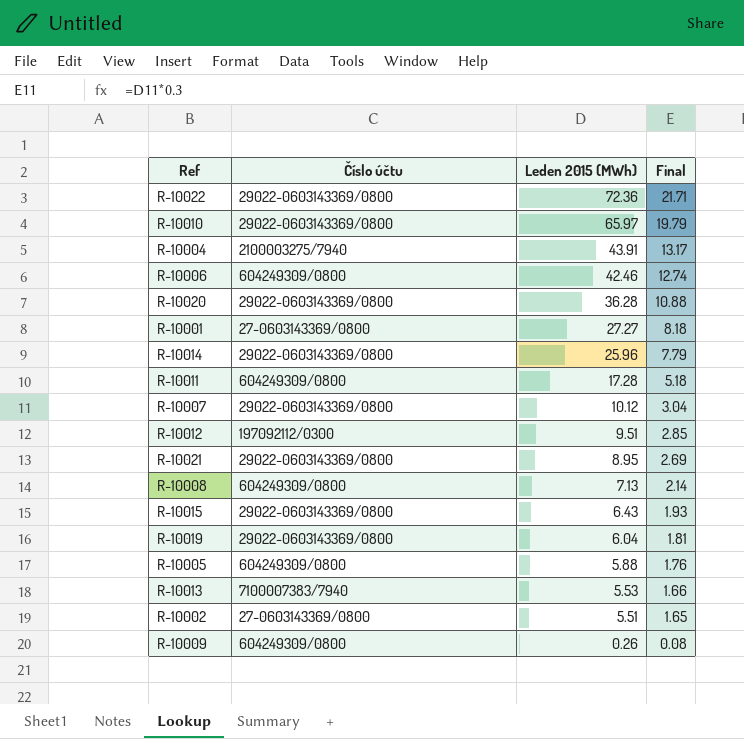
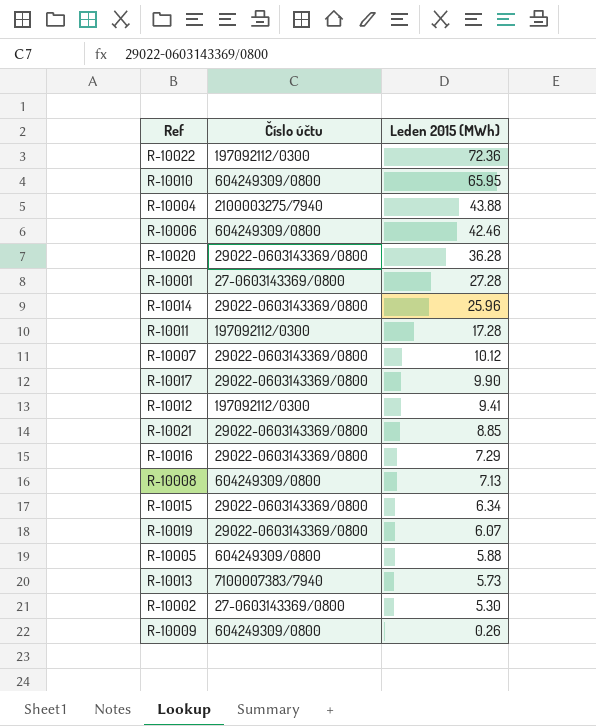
column Final | formula: [Leden 2015 (MWh)] * 0.3 -> none
R-10022 | Číslo účtu: 29022-0603143369/0800 -> 197092112/0300
R-10010 | Číslo účtu: 29022-0603143369/0800 -> 604249309/0800
R-10010 | Leden 2015 (MWh): 65.97 -> 65.95
R-10004 | Leden 2015 (MWh): 43.91 -> 43.88
R-10001 | Leden 2015 (MWh): 27.27 -> 27.28
R-10011 | Číslo účtu: 604249309/0800 -> 197092112/0300
row R-10017: none -> 29022-0603143369/0800 | 9.90
R-10012 | Leden 2015 (MWh): 9.51 -> 9.41
R-10021 | Leden 2015 (MWh): 8.95 -> 8.85
row R-10016: none -> 29022-0603143369/0800 | 7.29
R-10015 | Leden 2015 (MWh): 6.43 -> 6.34
R-10019 | Leden 2015 (MWh): 6.04 -> 6.07
R-10013 | Leden 2015 (MWh): 5.53 -> 5.73
R-10002 | Leden 2015 (MWh): 5.51 -> 5.30

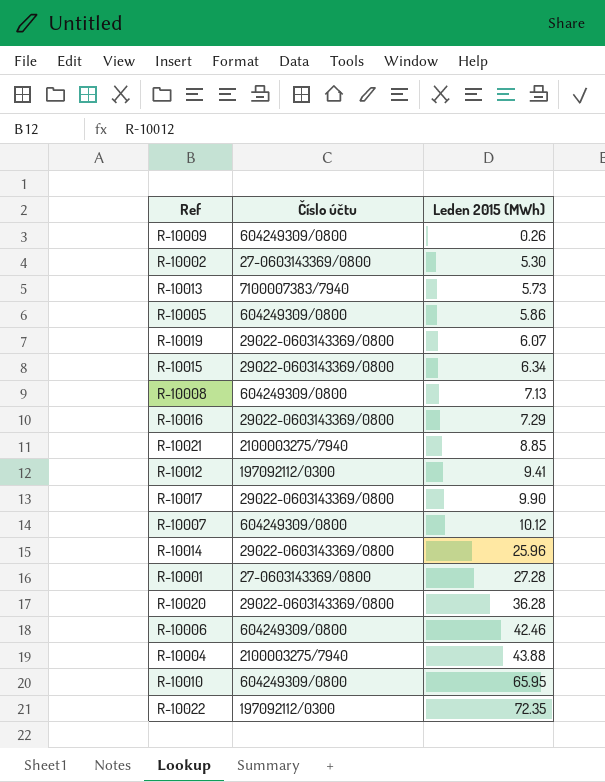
row order: Leden 2015 (MWh) descending -> Leden 2015 (MWh) ascending
row R-10011: 197092112/0300 | 17.28 -> none
R-10005 | Leden 2015 (MWh): 5.88 -> 5.86
R-10021 | Číslo účtu: 29022-0603143369/0800 -> 2100003275/7940
R-10007 | Číslo účtu: 29022-0603143369/0800 -> 604249309/0800
R-10022 | Leden 2015 (MWh): 72.36 -> 72.35

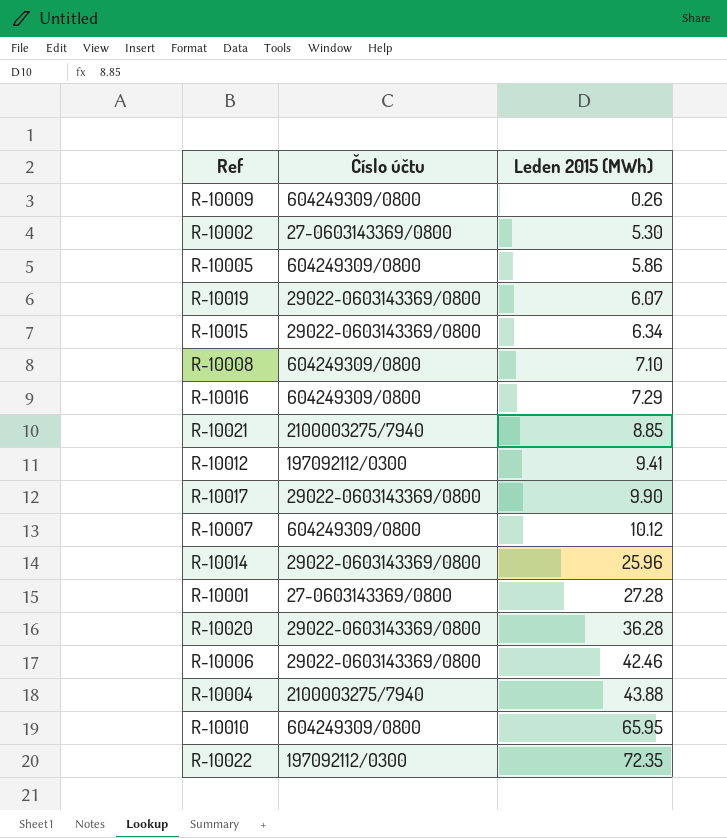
row R-10013: 7100007383/7940 | 5.73 -> none
R-10008 | Leden 2015 (MWh): 7.13 -> 7.10
R-10016 | Číslo účtu: 29022-0603143369/0800 -> 604249309/0800
R-10006 | Číslo účtu: 604249309/0800 -> 29022-0603143369/0800

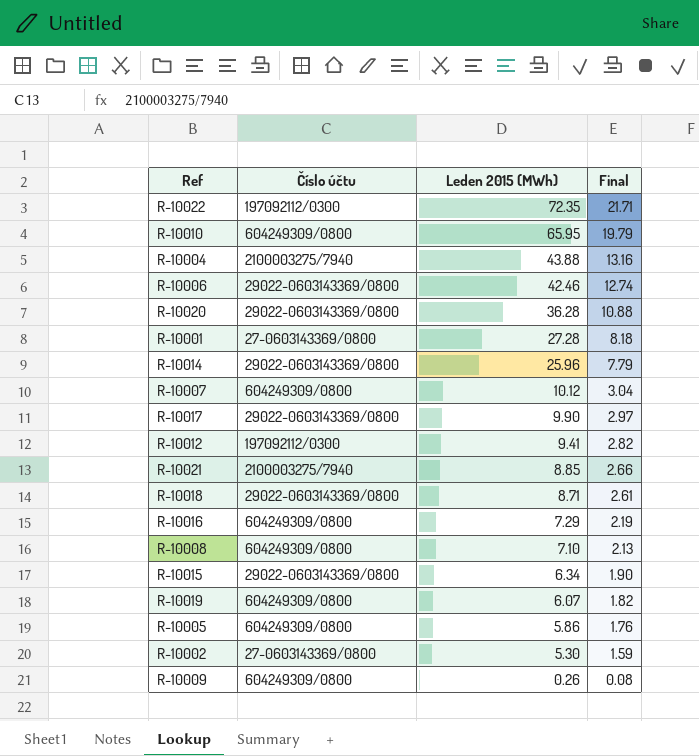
row order: Leden 2015 (MWh) ascending -> Leden 2015 (MWh) descending
column Final | formula: none -> [Leden 2015 (MWh)] * 0.3
row R-10018: none -> 29022-0603143369/0800 | 8.71 | 2.61
R-10019 | Číslo účtu: 29022-0603143369/0800 -> 604249309/0800

